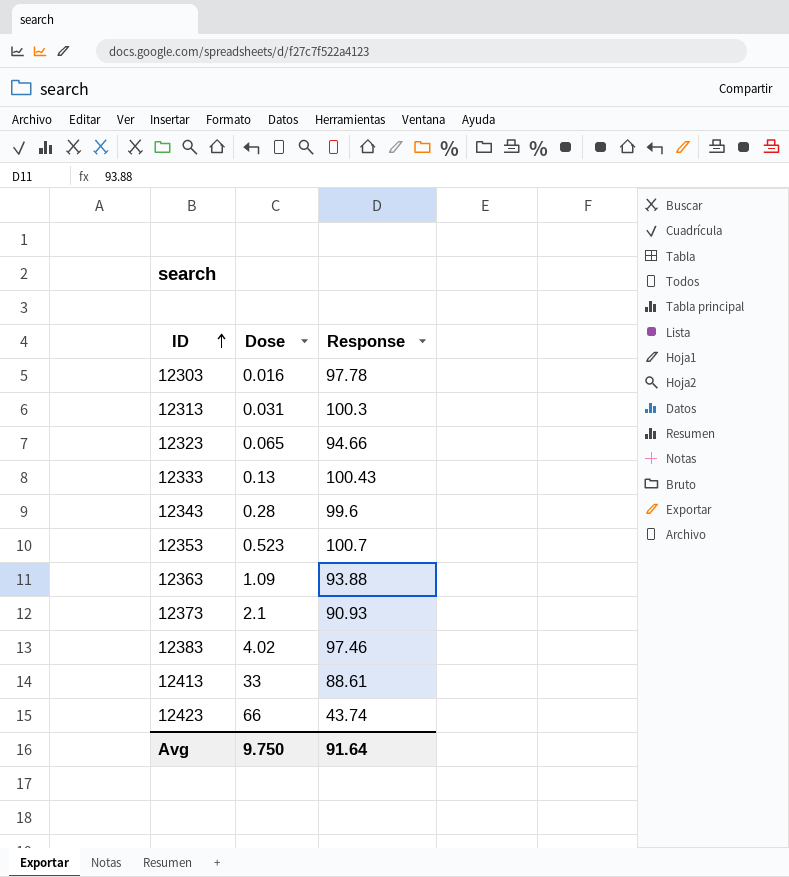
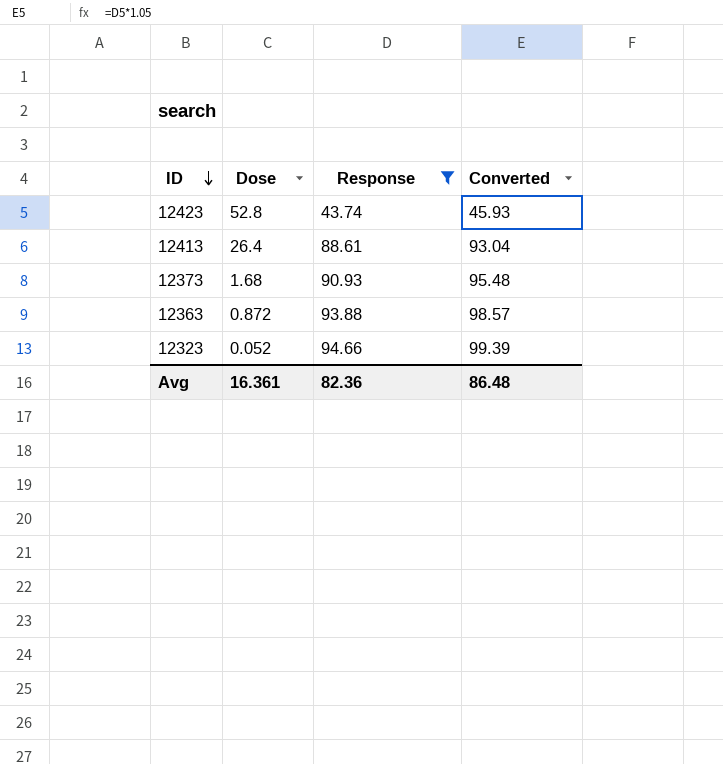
filter: none -> Response <= 94.66
row order: ID ascending -> ID descending
column Converted | formula: none -> [Response] * 1.05
12423 | Dose: 66 -> 52.8
12413 | Dose: 33 -> 26.4
12373 | Dose: 2.1 -> 1.68
12363 | Dose: 1.09 -> 0.872
12323 | Dose: 0.065 -> 0.052
Avg | Dose: 9.750 -> 16.361
Avg | Response: 91.64 -> 82.36

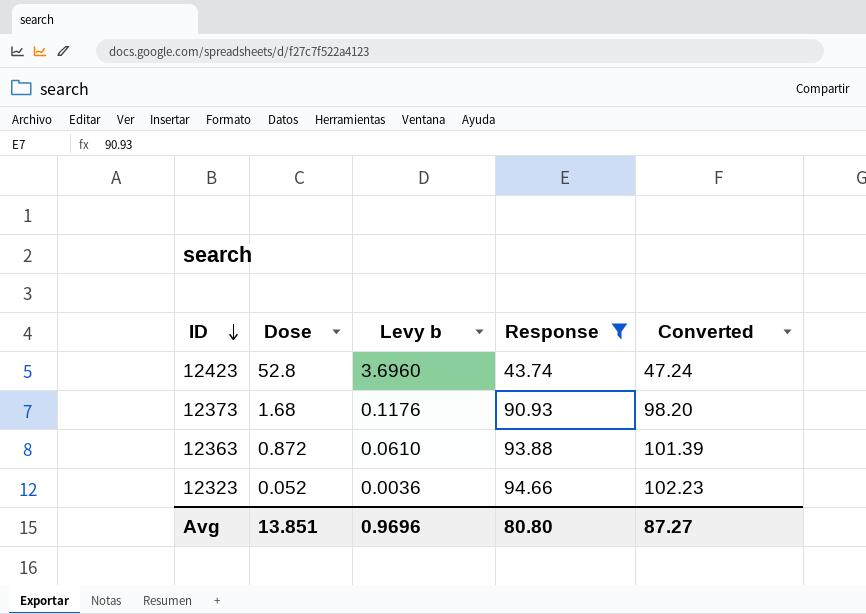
column Levy b | formula: none -> [Dose] * 0.07
column Converted | formula: [Response] * 1.05 -> [Response] * 1.08
row 12413: 26.4 | 88.61 | 93.04 -> none
Avg | Dose: 16.361 -> 13.851
Avg | Response: 82.36 -> 80.80
Avg | Converted: 86.48 -> 87.27

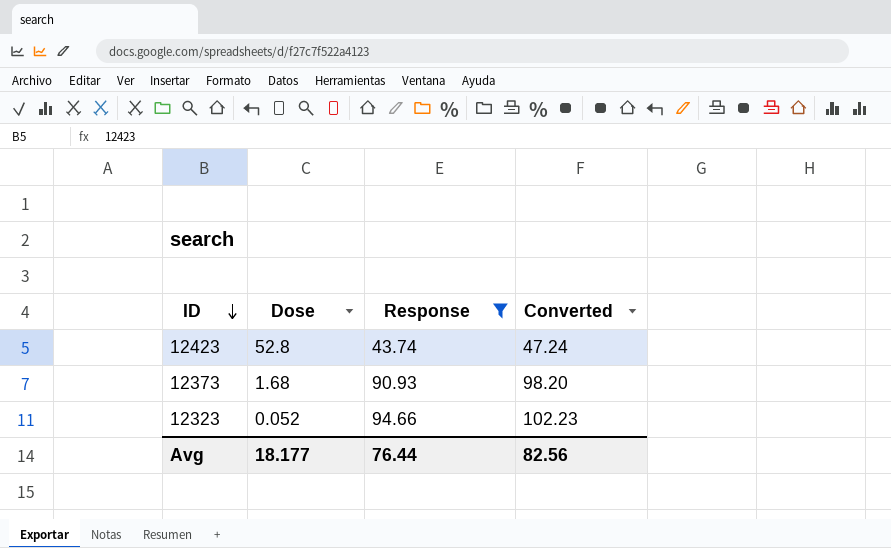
column Levy b | formula: [Dose] * 0.07 -> none
row 12363: 0.872 | 0.0610 | 93.88 | 101.39 -> none
Avg | Dose: 13.851 -> 18.177
Avg | Response: 80.80 -> 76.44
Avg | Converted: 87.27 -> 82.56

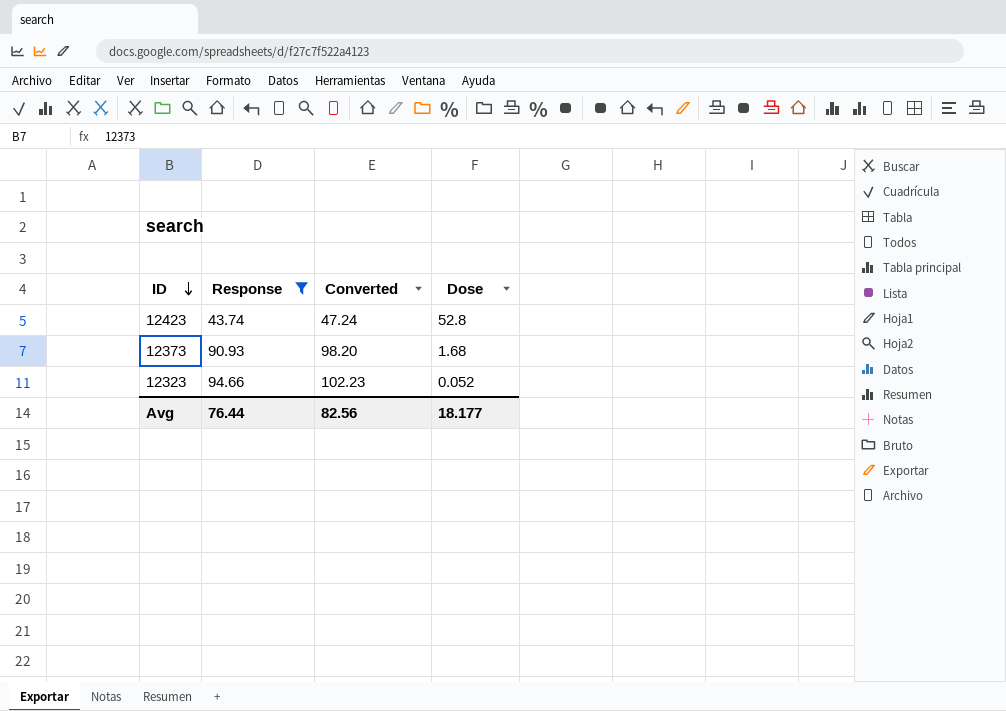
column Dose | position: 2 -> 4

